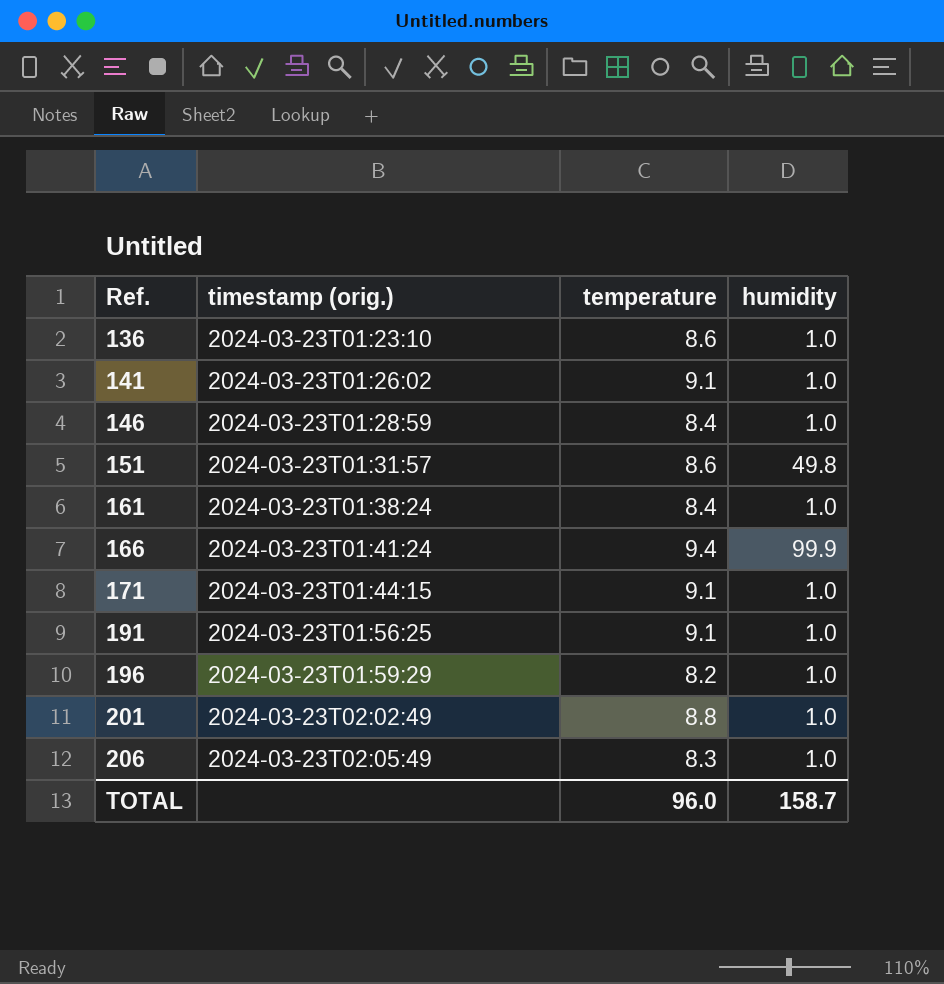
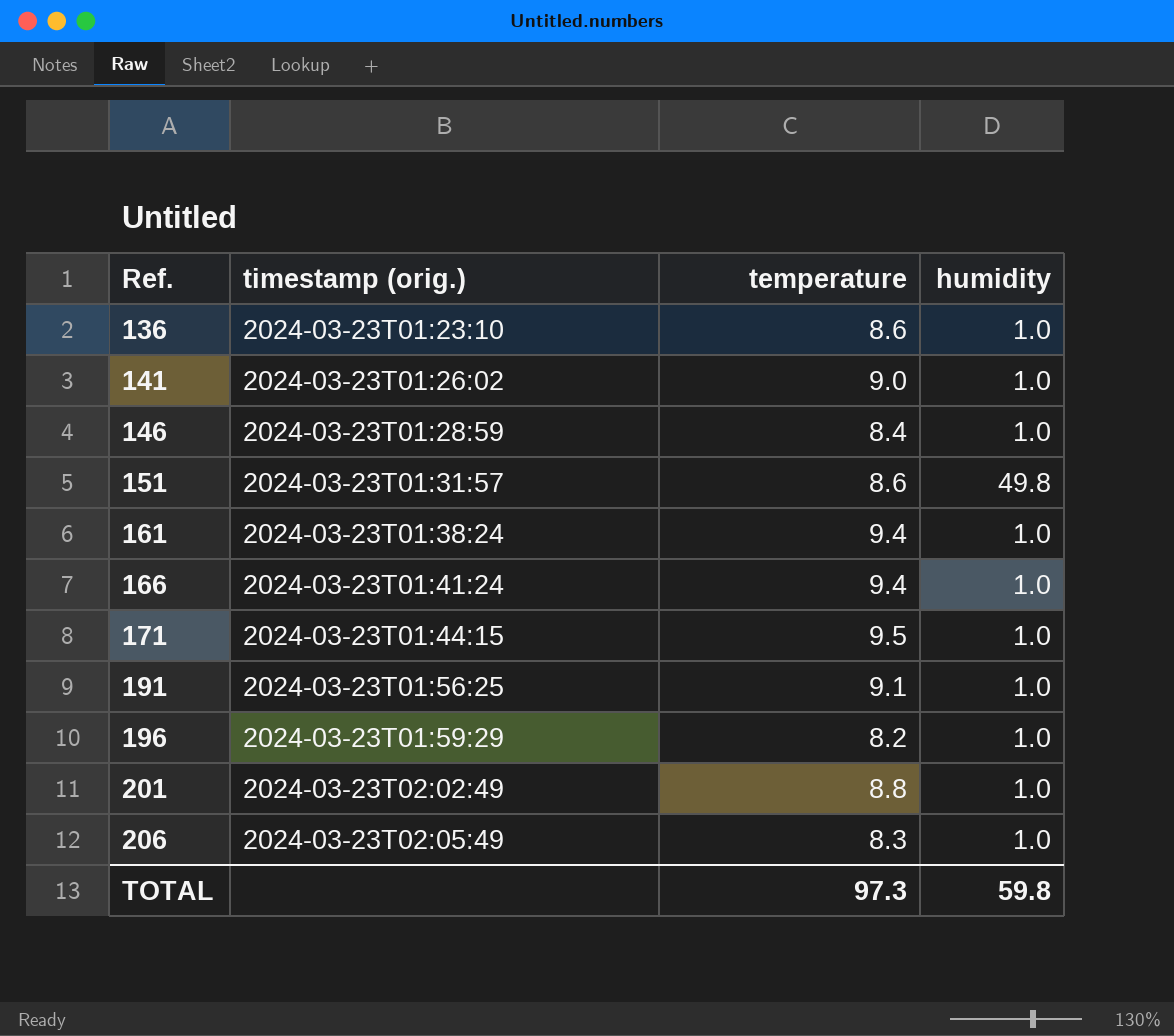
141 | temperature: 9.1 -> 9.0
161 | temperature: 8.4 -> 9.4
166 | humidity: 99.9 -> 1.0
171 | temperature: 9.1 -> 9.5
TOTAL | temperature: 96.0 -> 97.3
TOTAL | humidity: 158.7 -> 59.8

